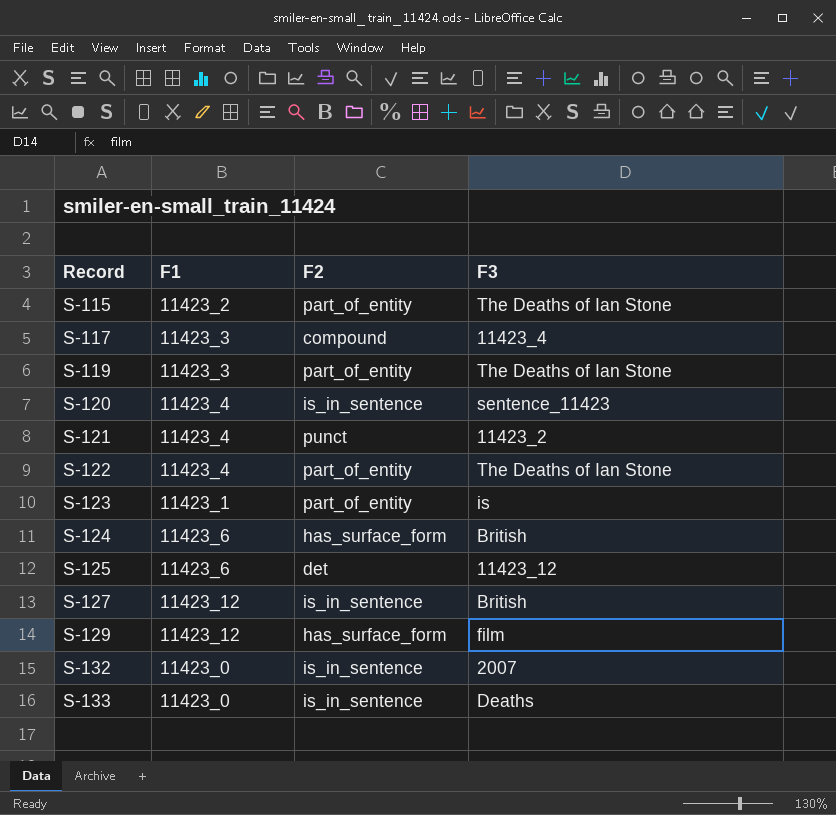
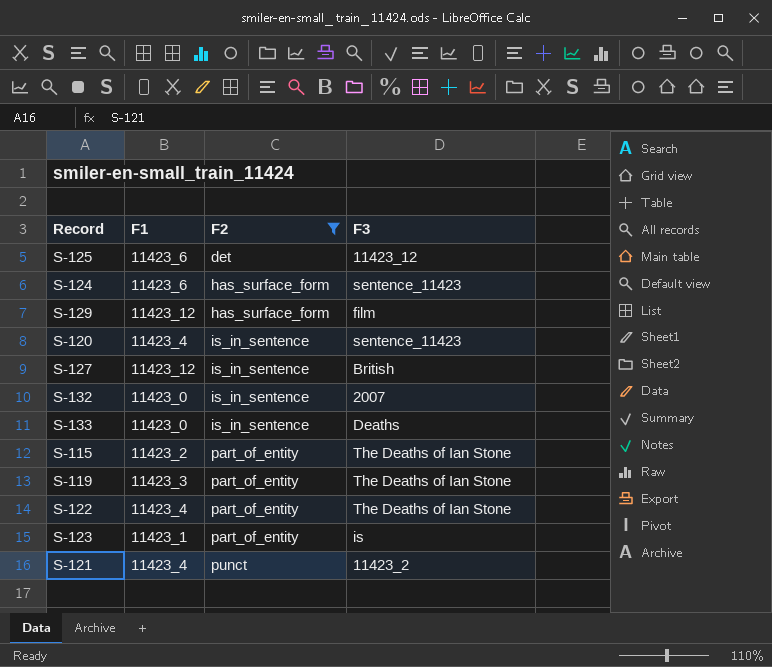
filter: none -> F2 != compound
row order: Record ascending -> F2 ascending
S-124 | F3: British -> sentence_11423

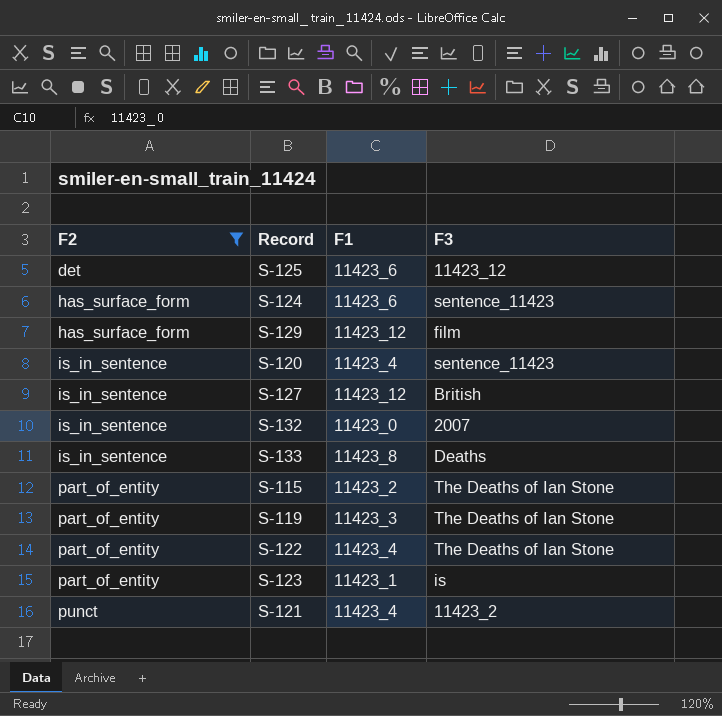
column F2 | position: 3 -> 1
S-133 | F1: 11423_0 -> 11423_8

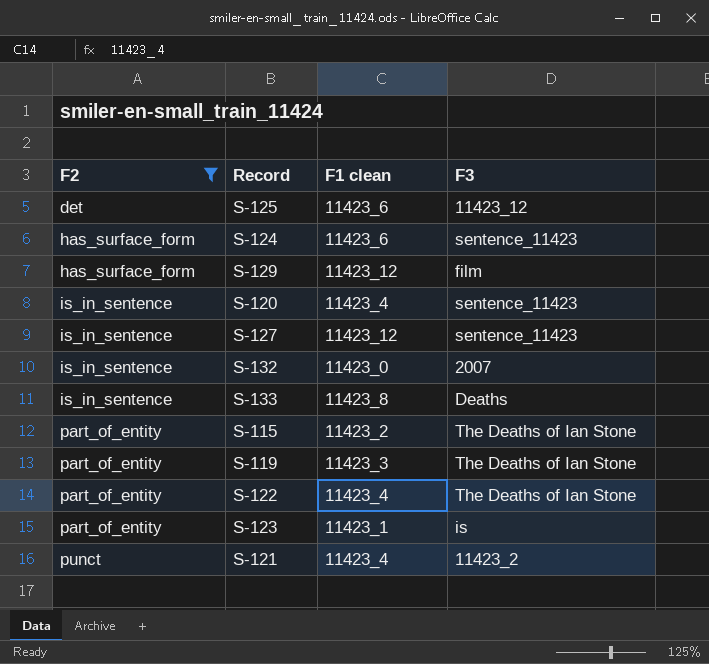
column name: F1 -> F1 clean
S-127 | F3: British -> sentence_11423

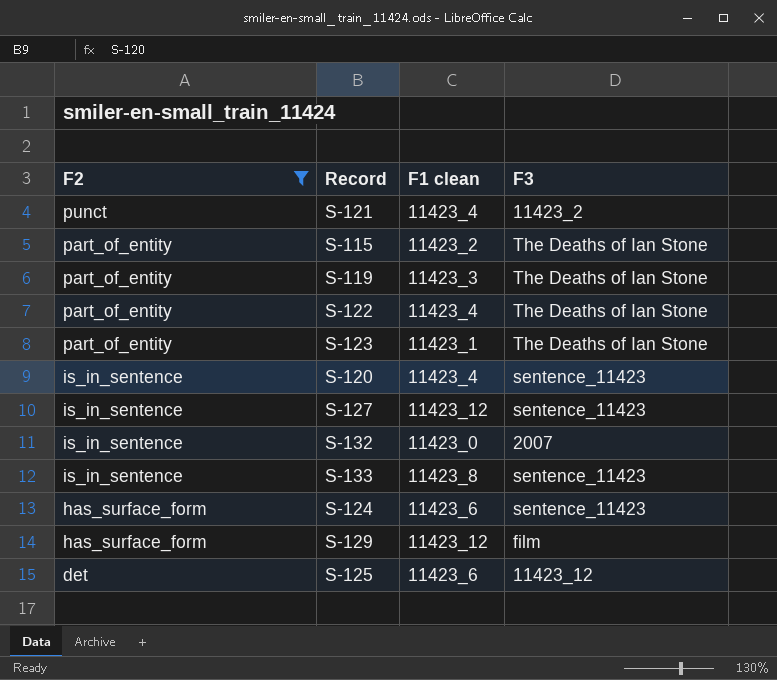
row order: F2 ascending -> F2 descending
S-123 | F3: is -> The Deaths of Ian Stone
S-133 | F3: Deaths -> sentence_11423

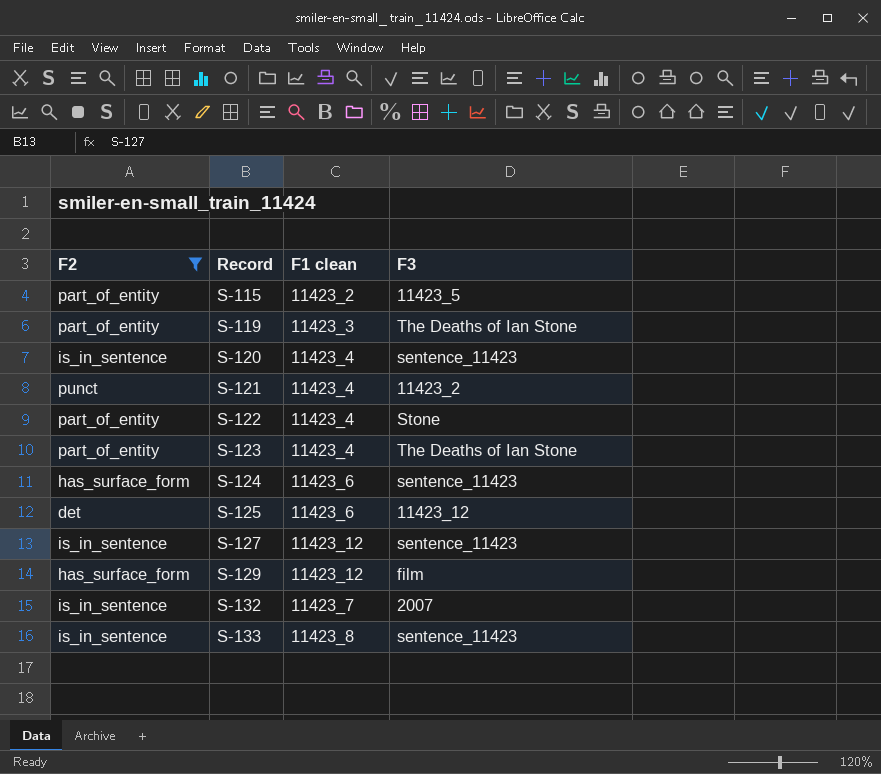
row order: F2 descending -> Record ascending
S-115 | F3: The Deaths of Ian Stone -> 11423_5
S-122 | F3: The Deaths of Ian Stone -> Stone
S-123 | F1 clean: 11423_1 -> 11423_4
S-132 | F1 clean: 11423_0 -> 11423_7

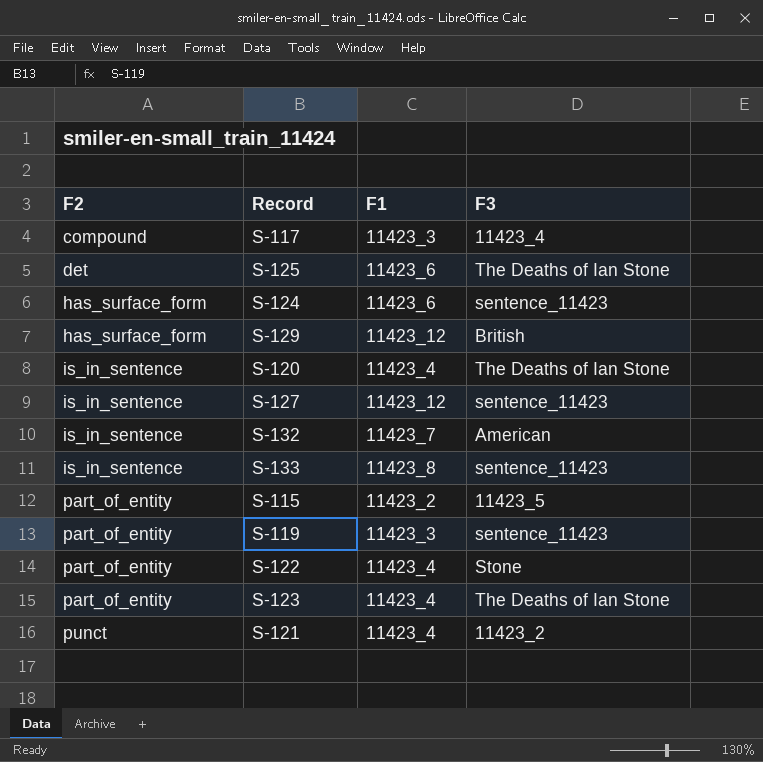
filter: F2 != compound -> none
row order: Record ascending -> F2 ascending
column name: F1 clean -> F1
S-125 | F3: 11423_12 -> The Deaths of Ian Stone
S-129 | F3: film -> British
S-120 | F3: sentence_11423 -> The Deaths of Ian Stone
S-132 | F3: 2007 -> American
S-119 | F3: The Deaths of Ian Stone -> sentence_11423

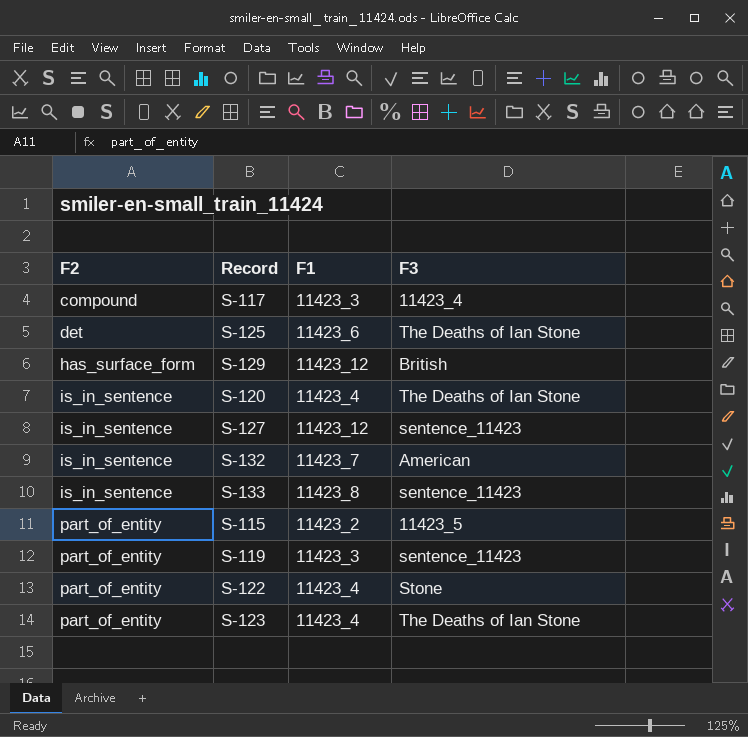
row S-124: has_surface_form | 11423_6 | sentence_11423 -> none
row S-121: punct | 11423_4 | 11423_2 -> none

